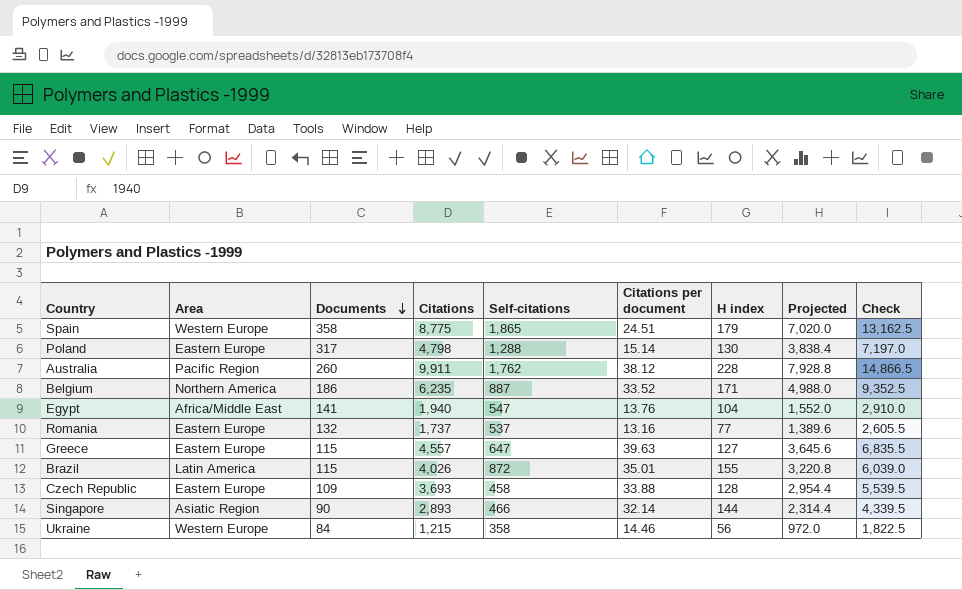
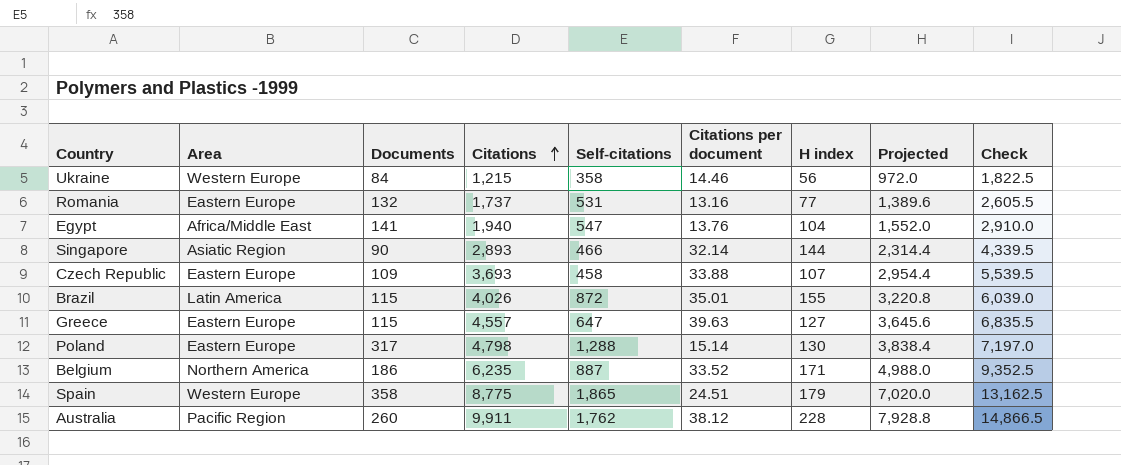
row order: Documents descending -> Citations ascending
Romania | Self-citations: 537 -> 531
Czech Republic | H index: 128 -> 107

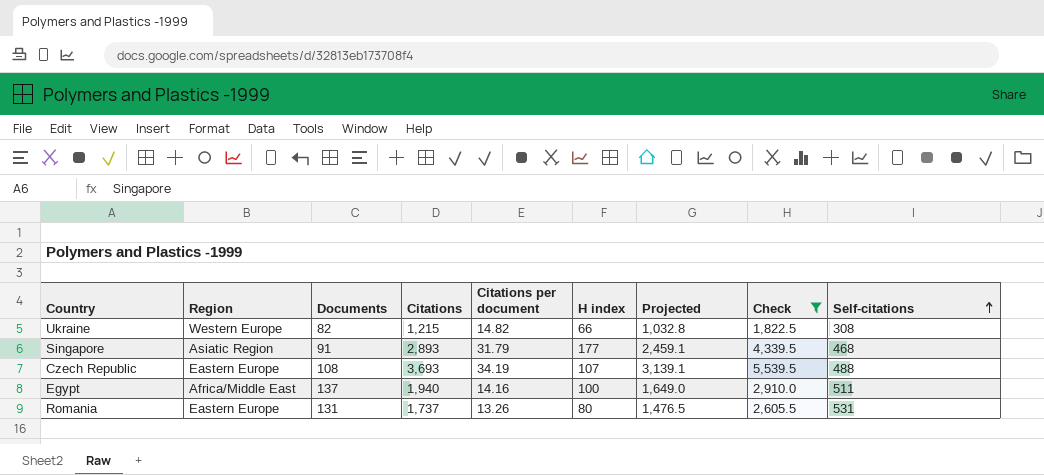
filter: none -> Check <= 5,539.5
row order: Citations ascending -> Self-citations ascending
column name: Area -> Region
column Projected | formula: [Citations] * 0.8 -> [Citations] * 0.85
column Self-citations | position: 5 -> 9
Ukraine | Documents: 84 -> 82
Ukraine | Citations per document: 14.46 -> 14.82
Ukraine | H index: 56 -> 66
Ukraine | Self-citations: 358 -> 308
Singapore | Documents: 90 -> 91
Singapore | Citations per document: 32.14 -> 31.79
Singapore | H index: 144 -> 177
Singapore | Self-citations: 466 -> 468
Czech Republic | Documents: 109 -> 108
Czech Republic | Citations per document: 33.88 -> 34.19
Czech Republic | Self-citations: 458 -> 488
Egypt | Documents: 141 -> 137
Egypt | Citations per document: 13.76 -> 14.16
Egypt | H index: 104 -> 100
Egypt | Self-citations: 547 -> 511
Romania | Documents: 132 -> 131
Romania | Citations per document: 13.16 -> 13.26
Romania | H index: 77 -> 80

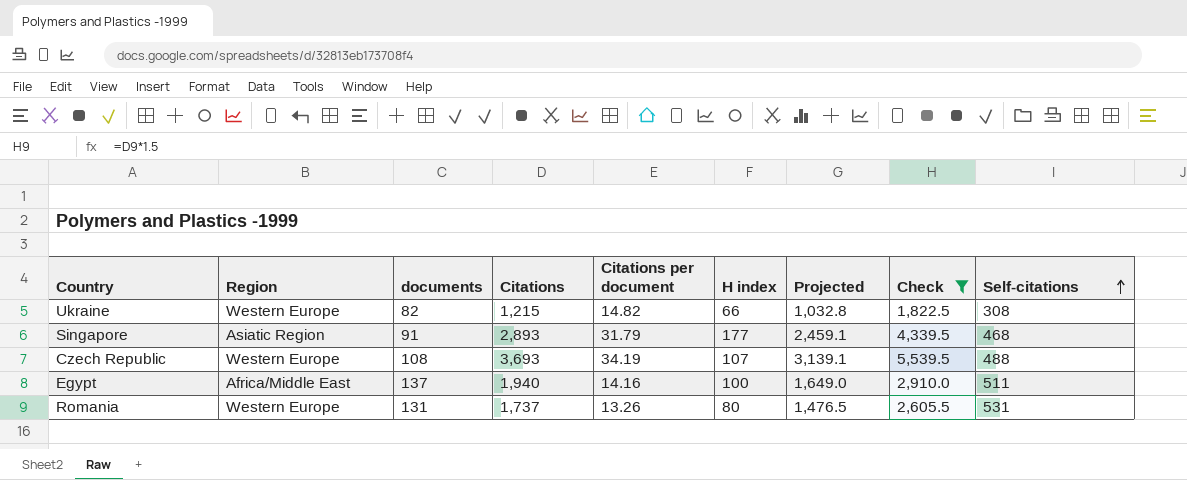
column name: Documents -> documents
Czech Republic | Region: Eastern Europe -> Western Europe
Romania | Region: Eastern Europe -> Western Europe

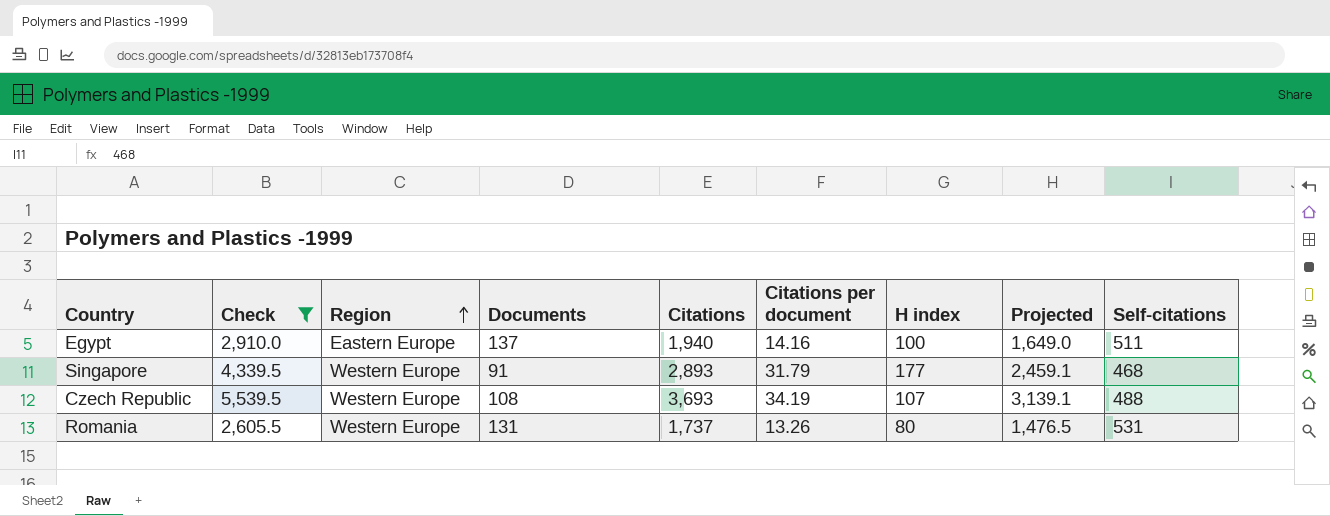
row order: Self-citations ascending -> Region ascending
column Check | position: 8 -> 2
column name: documents -> Documents
row Ukraine: Western Europe | 82 | 1,215 | 14.82 | 66 | 1,032.8 | 1,822.5 | 308 -> none
Egypt | Region: Africa/Middle East -> Eastern Europe
Singapore | Region: Asiatic Region -> Western Europe

